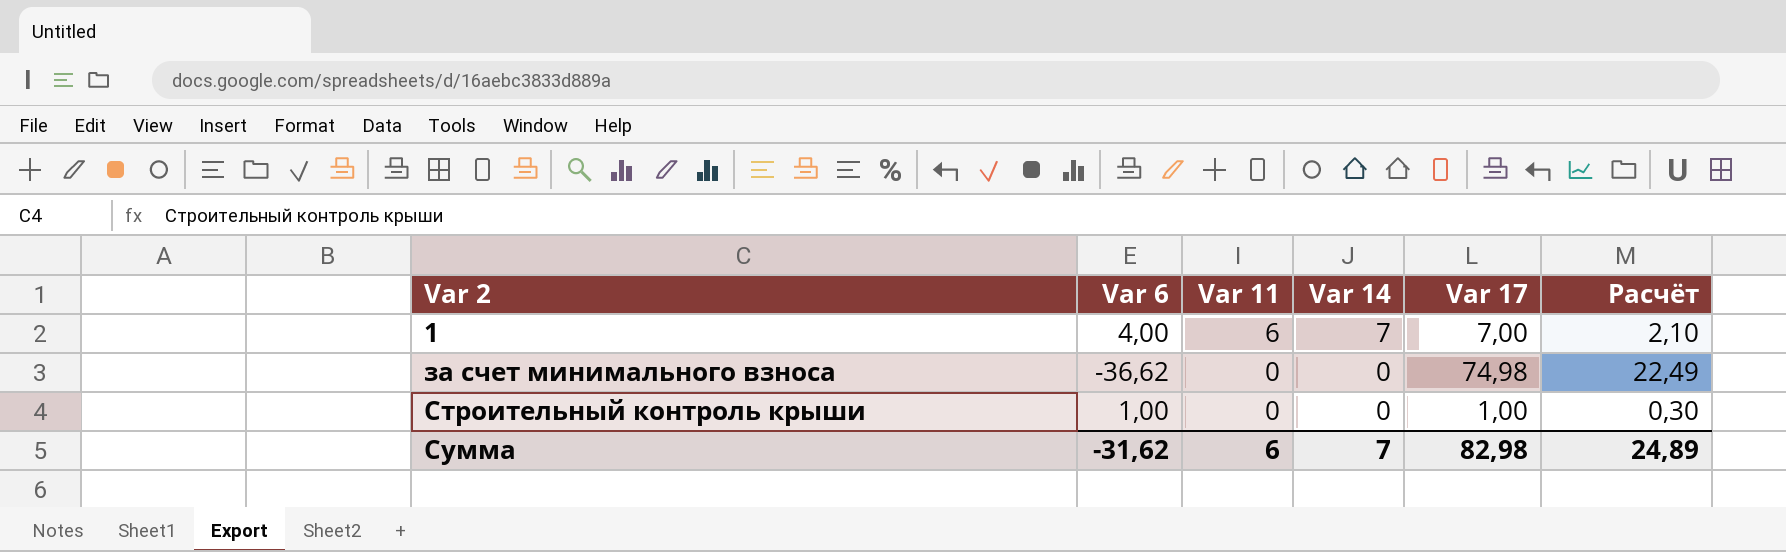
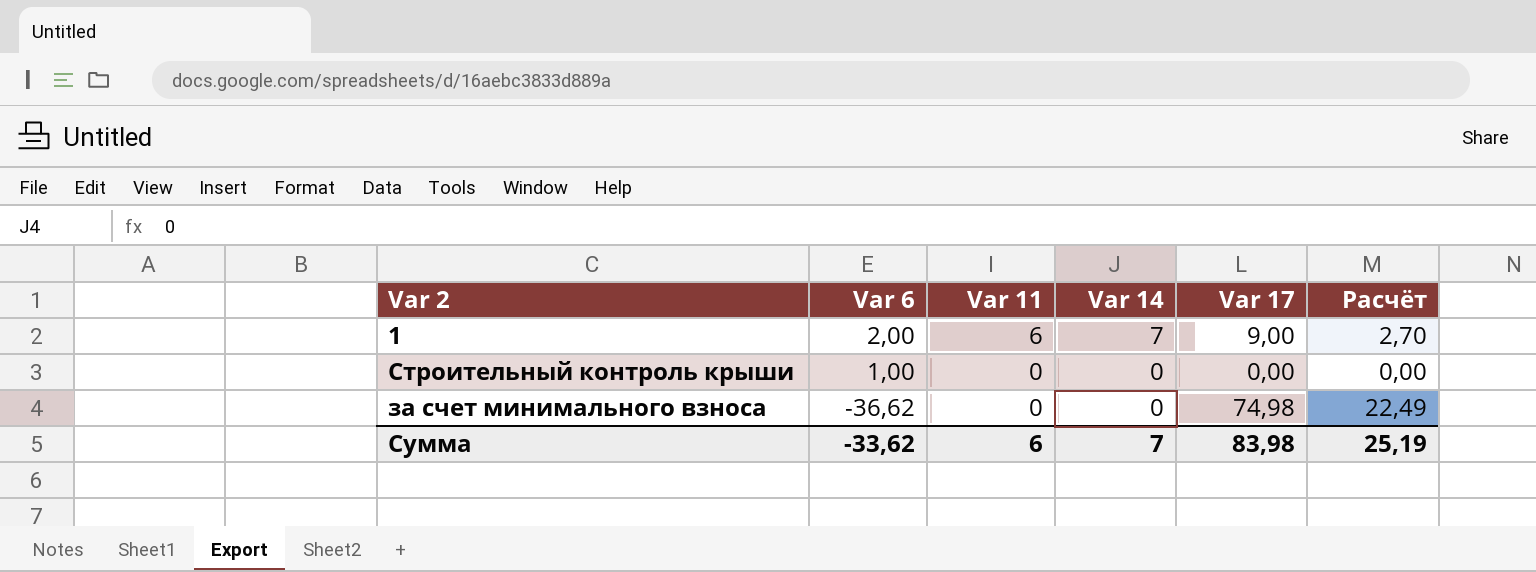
row order: Var 2 ascending -> Var 6 descending
1 | Var 6: 4,00 -> 2,00
1 | Var 17: 7,00 -> 9,00
1 | Расчёт: 2,10 -> 2,70
Строительный контроль крыши | Var 17: 1,00 -> 0,00
Строительный контроль крыши | Расчёт: 0,30 -> 0,00
Сумма | Var 6: -31,62 -> -33,62
Сумма | Var 17: 82,98 -> 83,98
Сумма | Расчёт: 24,89 -> 25,19

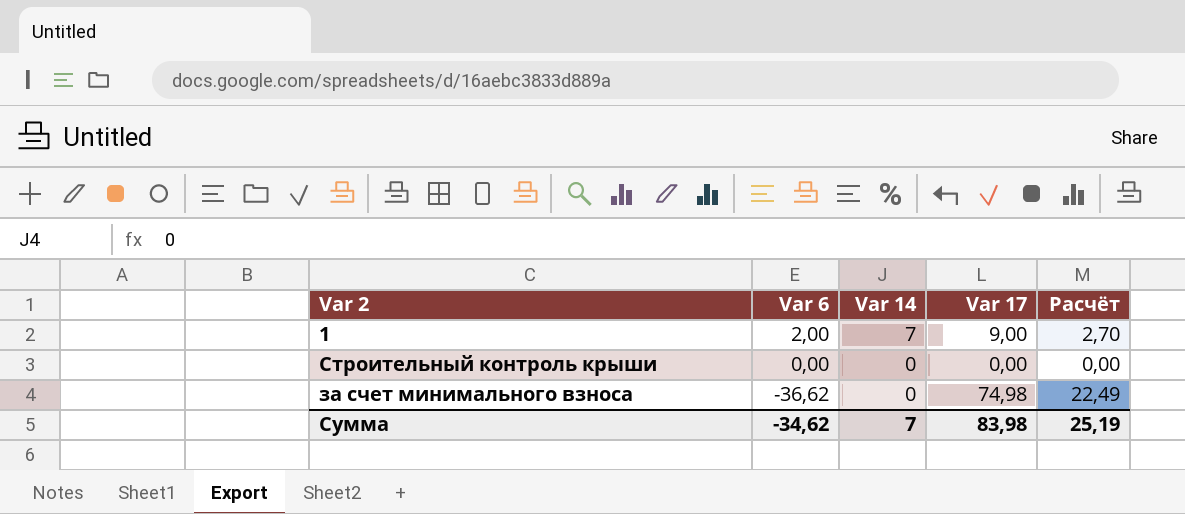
column Var 11 | position: 3 -> none
Строительный контроль крыши | Var 6: 1,00 -> 0,00
Сумма | Var 6: -33,62 -> -34,62

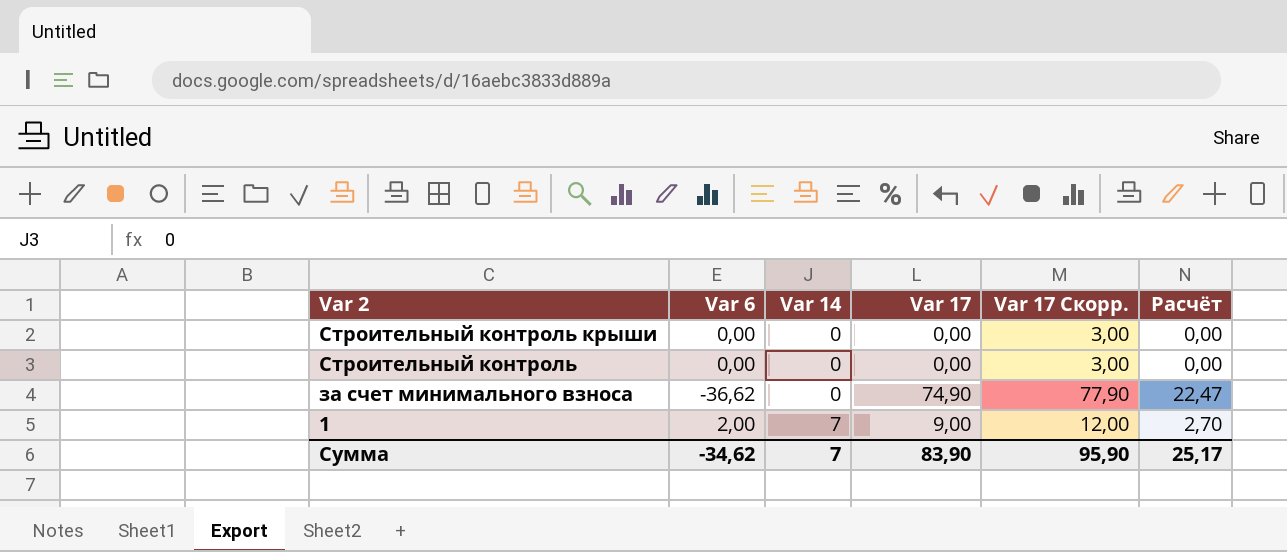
row order: Var 6 descending -> Var 2 descending
column Var 17 Скорр. | formula: none -> [Var 17] + 3
row Строительный контроль: none -> 0,00 | 0 | 0,00 | 3,00 | 0,00
за счет минимального взноса | Var 17: 74,98 -> 74,90
за счет минимального взноса | Расчёт: 22,49 -> 22,47
Сумма | Var 17: 83,98 -> 83,90
Сумма | Расчёт: 25,19 -> 25,17

